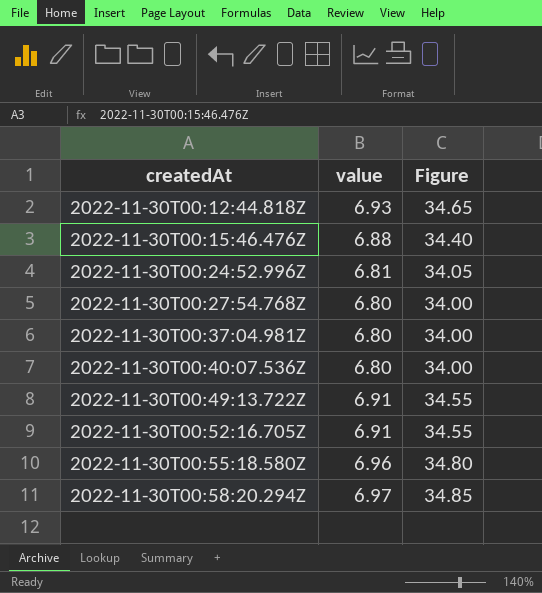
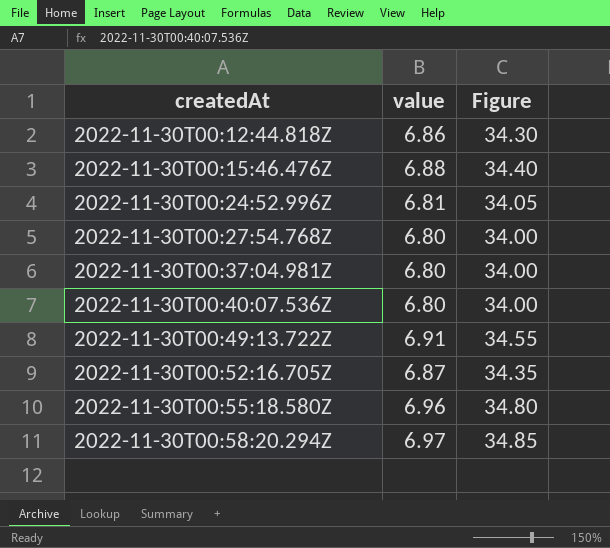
2022-11-30T00:12:44.818Z | value: 6.93 -> 6.86
2022-11-30T00:12:44.818Z | Figure: 34.65 -> 34.30
2022-11-30T00:52:16.705Z | value: 6.91 -> 6.87
2022-11-30T00:52:16.705Z | Figure: 34.55 -> 34.35

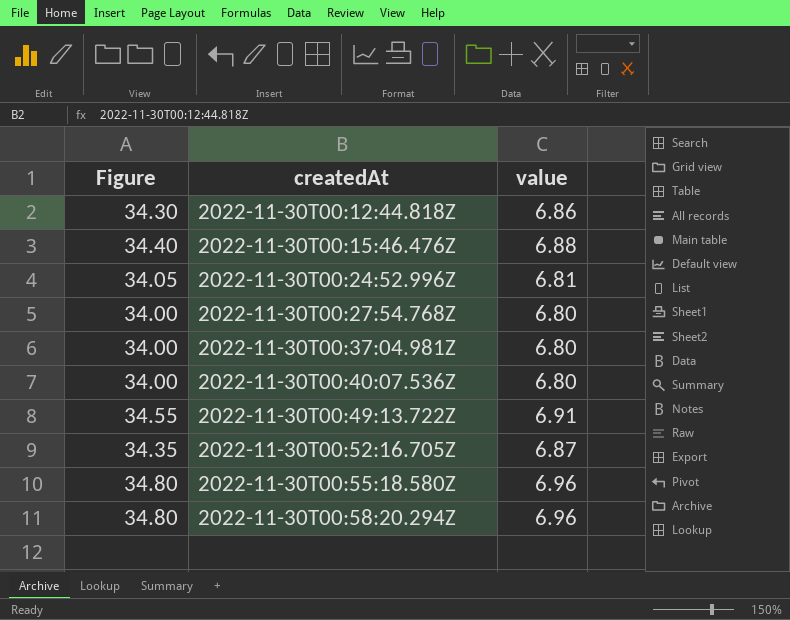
column Figure | position: 3 -> 1
2022-11-30T00:58:20.294Z | Figure: 34.85 -> 34.80
2022-11-30T00:58:20.294Z | value: 6.97 -> 6.96

